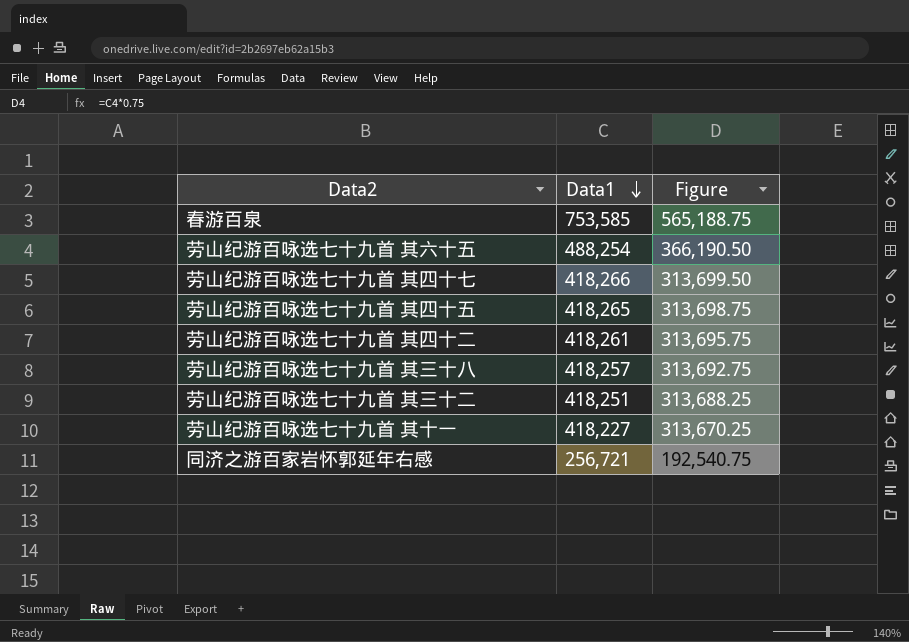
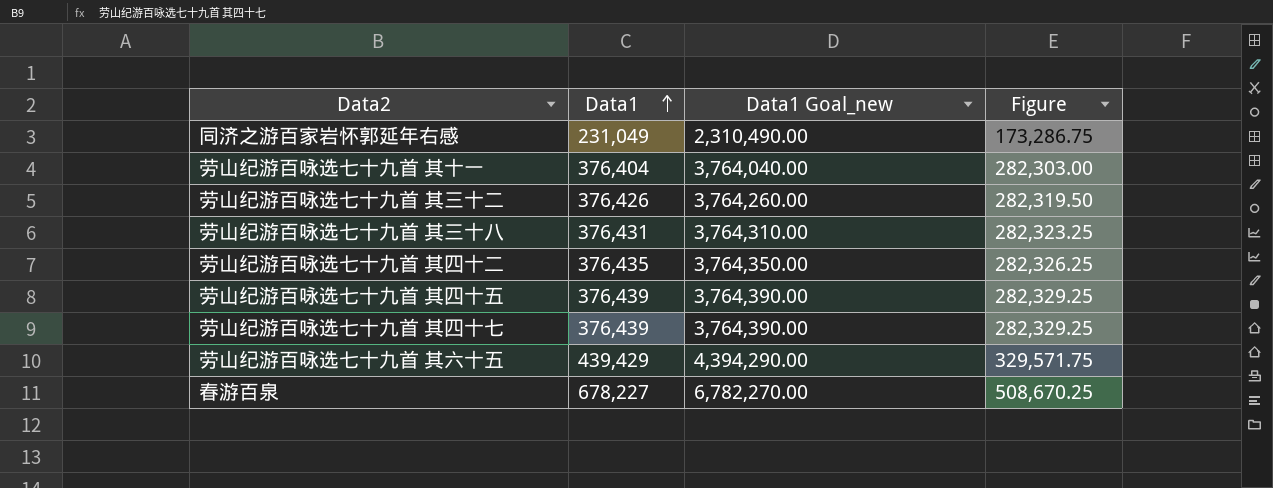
row order: Data1 descending -> Data1 ascending
column Data1 Goal_new | formula: none -> [Data1] * 10
同济之游百家岩怀郭延年右感 | Data1: 256,721 -> 231,049
同济之游百家岩怀郭延年右感 | Figure: 192,540.75 -> 173,286.75
劳山纪游百咏选七十九首 其十一 | Data1: 418,227 -> 376,404
劳山纪游百咏选七十九首 其十一 | Figure: 313,670.25 -> 282,303.00
劳山纪游百咏选七十九首 其三十二 | Data1: 418,251 -> 376,426
劳山纪游百咏选七十九首 其三十二 | Figure: 313,688.25 -> 282,319.50
劳山纪游百咏选七十九首 其三十八 | Data1: 418,257 -> 376,431
劳山纪游百咏选七十九首 其三十八 | Figure: 313,692.75 -> 282,323.25
劳山纪游百咏选七十九首 其四十二 | Data1: 418,261 -> 376,435
劳山纪游百咏选七十九首 其四十二 | Figure: 313,695.75 -> 282,326.25
劳山纪游百咏选七十九首 其四十五 | Data1: 418,265 -> 376,439
劳山纪游百咏选七十九首 其四十五 | Figure: 313,698.75 -> 282,329.25
劳山纪游百咏选七十九首 其四十七 | Data1: 418,266 -> 376,439
劳山纪游百咏选七十九首 其四十七 | Figure: 313,699.50 -> 282,329.25
劳山纪游百咏选七十九首 其六十五 | Data1: 488,254 -> 439,429
劳山纪游百咏选七十九首 其六十五 | Figure: 366,190.50 -> 329,571.75
春游百泉 | Data1: 753,585 -> 678,227
春游百泉 | Figure: 565,188.75 -> 508,670.25

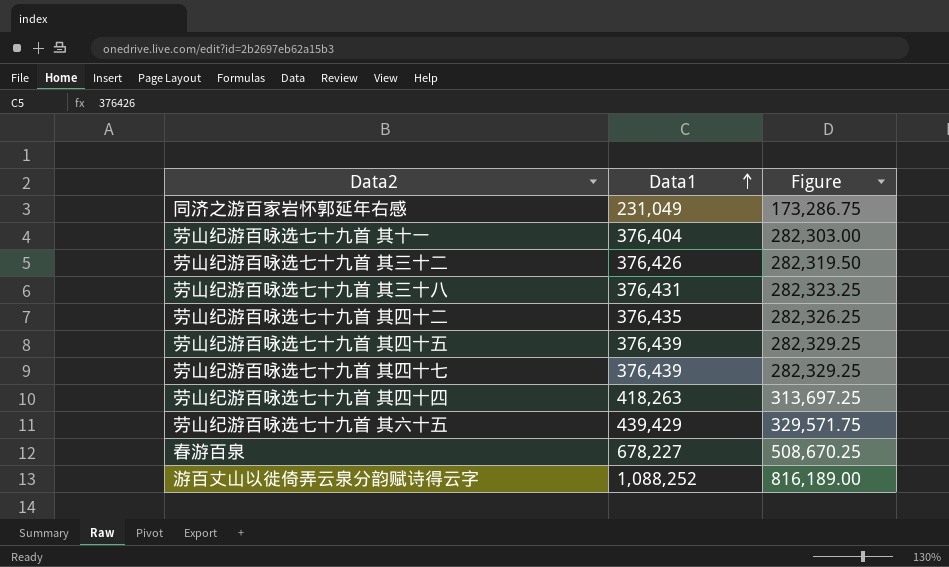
column Data1 Goal_new | formula: [Data1] * 10 -> none
row 劳山纪游百咏选七十九首 其四十四: none -> 418,263 | 313,697.25
row 游百丈山以徙倚弄云泉分韵赋诗得云字: none -> 1,088,252 | 816,189.00

